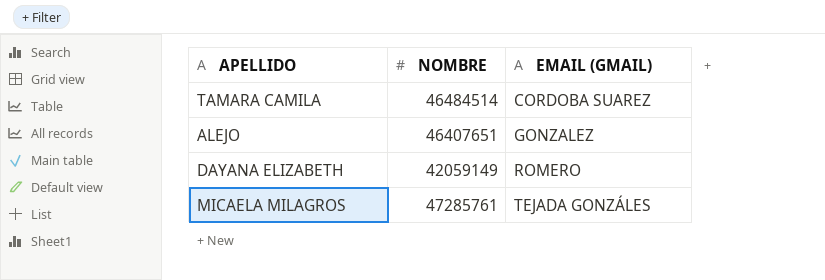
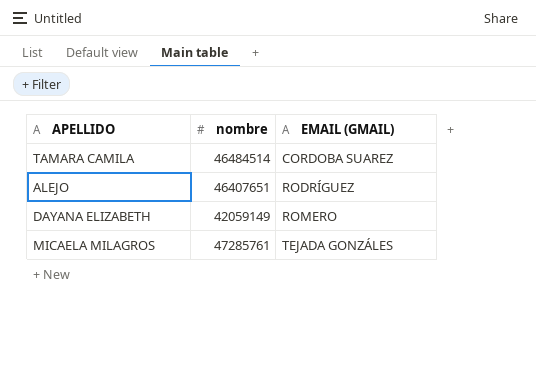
column name: NOMBRE -> nombre
ALEJO | EMAIL (GMAIL): GONZALEZ -> RODRÍGUEZ

